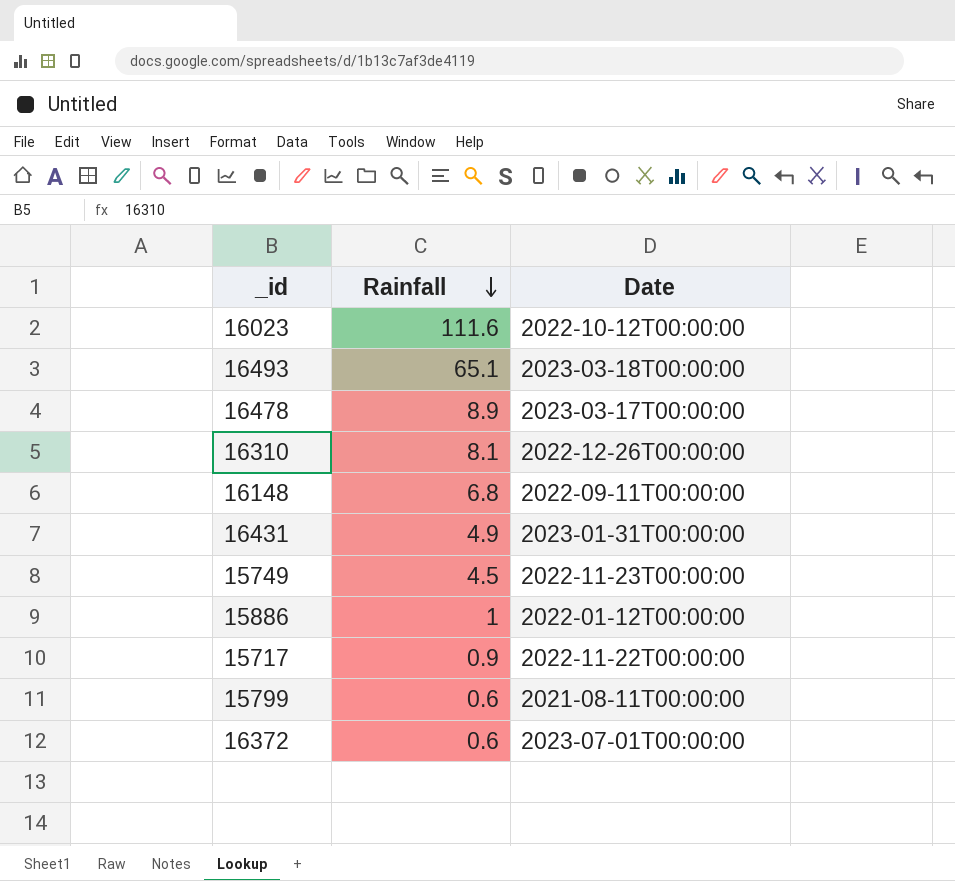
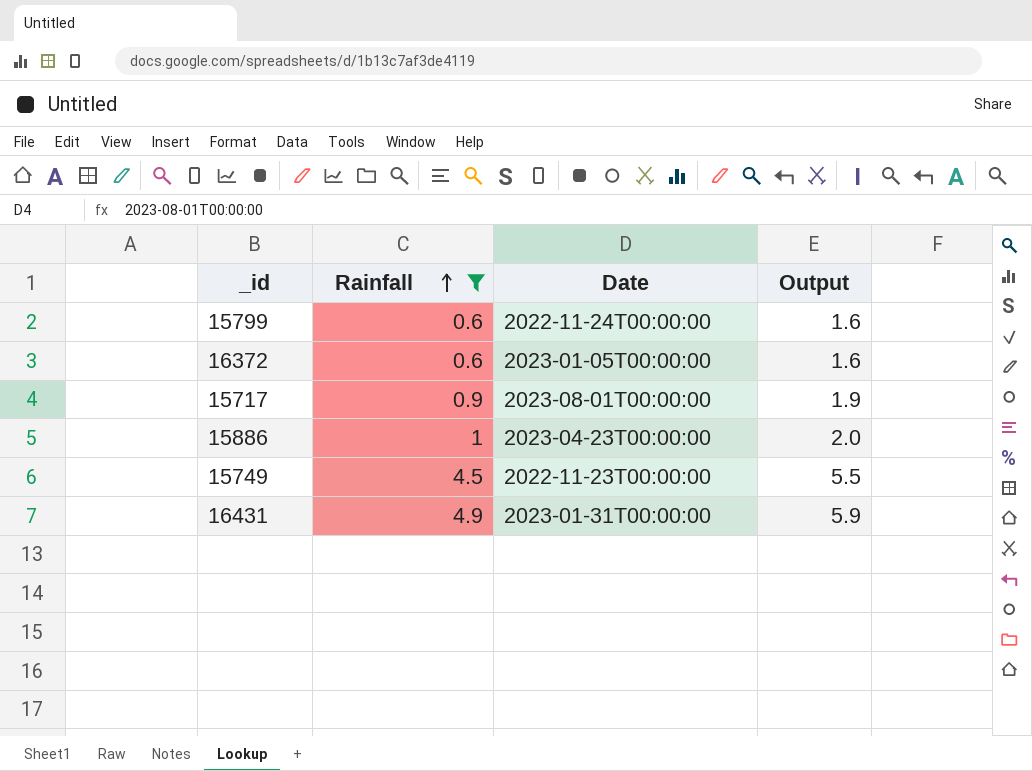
filter: none -> Rainfall <= 4.9
row order: Rainfall descending -> Rainfall ascending
column Output | formula: none -> [Rainfall] + 1
15799 | Date: 2021-08-11T00:00:00 -> 2022-11-24T00:00:00
16372 | Date: 2023-07-01T00:00:00 -> 2023-01-05T00:00:00
15717 | Date: 2022-11-22T00:00:00 -> 2023-08-01T00:00:00
15886 | Date: 2022-01-12T00:00:00 -> 2023-04-23T00:00:00

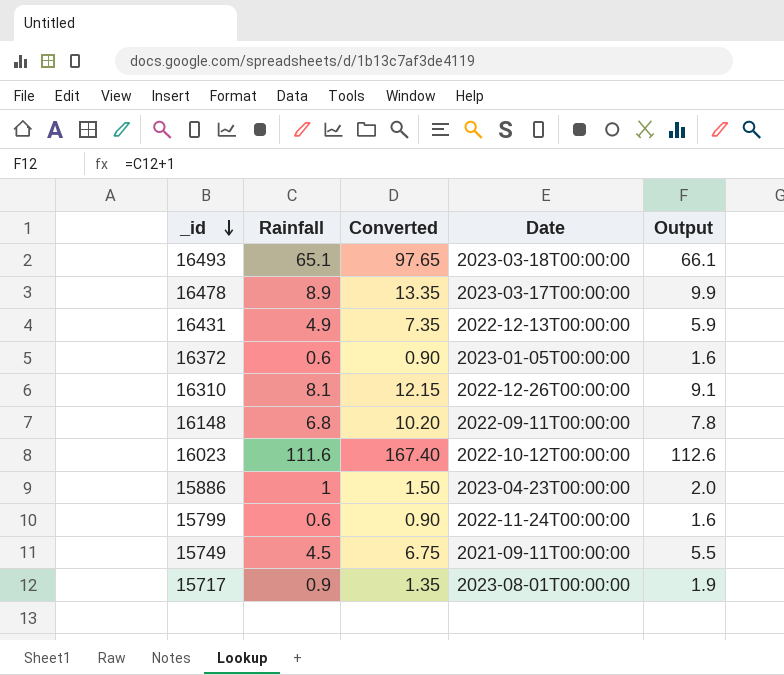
filter: Rainfall <= 4.9 -> none
row order: Rainfall ascending -> _id descending
column Converted | formula: none -> [Rainfall] * 1.5
16431 | Date: 2023-01-31T00:00:00 -> 2022-12-13T00:00:00
15749 | Date: 2022-11-23T00:00:00 -> 2021-09-11T00:00:00

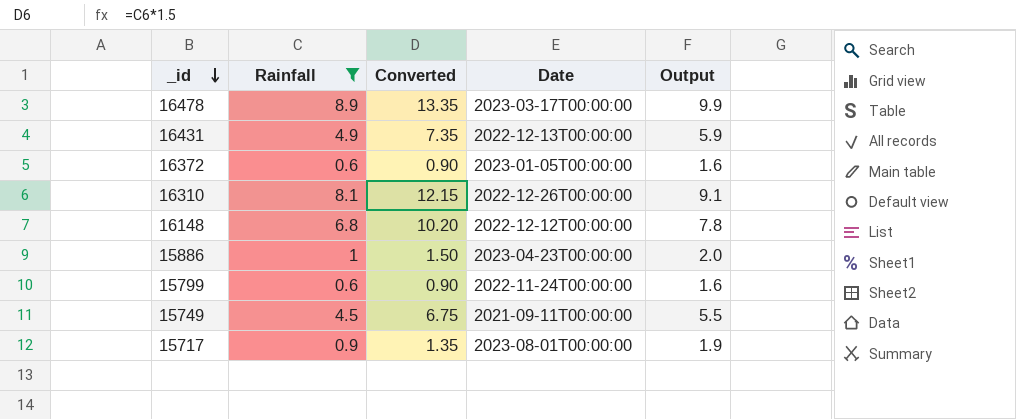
filter: none -> Rainfall <= 8.9
16148 | Date: 2022-09-11T00:00:00 -> 2022-12-12T00:00:00

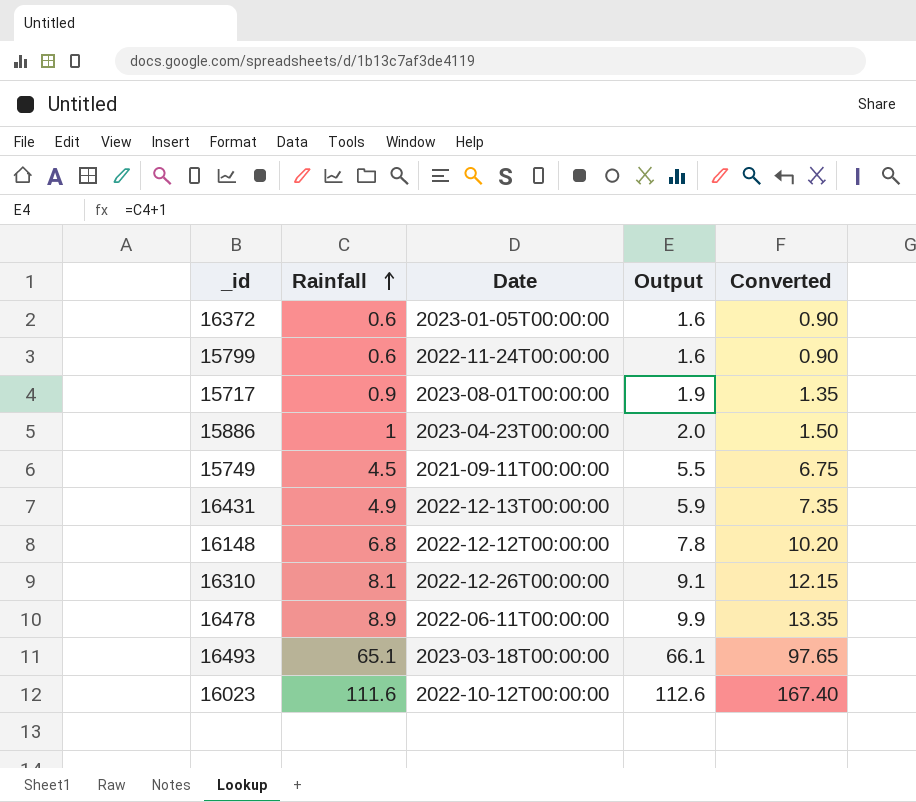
filter: Rainfall <= 8.9 -> none
row order: _id descending -> Rainfall ascending
column Converted | position: 3 -> 5
16478 | Date: 2023-03-17T00:00:00 -> 2022-06-11T00:00:00

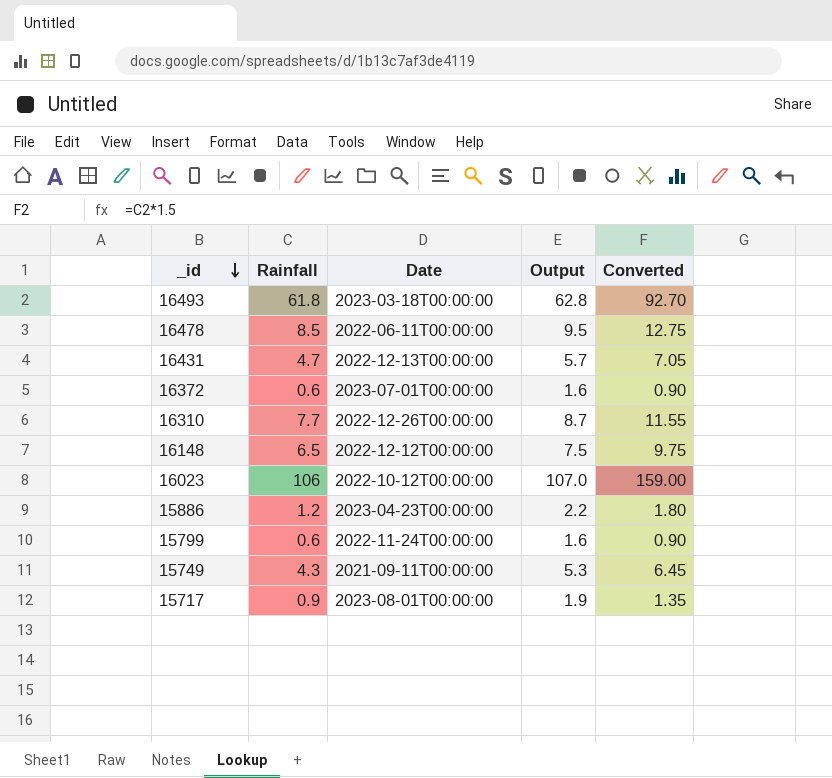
row order: Rainfall ascending -> _id descending
16493 | Rainfall: 65.1 -> 61.8
16493 | Output: 66.1 -> 62.8
16493 | Converted: 97.65 -> 92.70
16478 | Rainfall: 8.9 -> 8.5
16478 | Output: 9.9 -> 9.5
16478 | Converted: 13.35 -> 12.75
16431 | Rainfall: 4.9 -> 4.7
16431 | Output: 5.9 -> 5.7
16431 | Converted: 7.35 -> 7.05
16372 | Date: 2023-01-05T00:00:00 -> 2023-07-01T00:00:00
16310 | Rainfall: 8.1 -> 7.7
16310 | Output: 9.1 -> 8.7
16310 | Converted: 12.15 -> 11.55
16148 | Rainfall: 6.8 -> 6.5
16148 | Output: 7.8 -> 7.5
16148 | Converted: 10.20 -> 9.75
16023 | Rainfall: 111.6 -> 106
16023 | Output: 112.6 -> 107.0
16023 | Converted: 167.40 -> 159.00
15886 | Rainfall: 1 -> 1.2
15886 | Output: 2.0 -> 2.2
15886 | Converted: 1.50 -> 1.80
15749 | Rainfall: 4.5 -> 4.3
15749 | Output: 5.5 -> 5.3
15749 | Converted: 6.75 -> 6.45

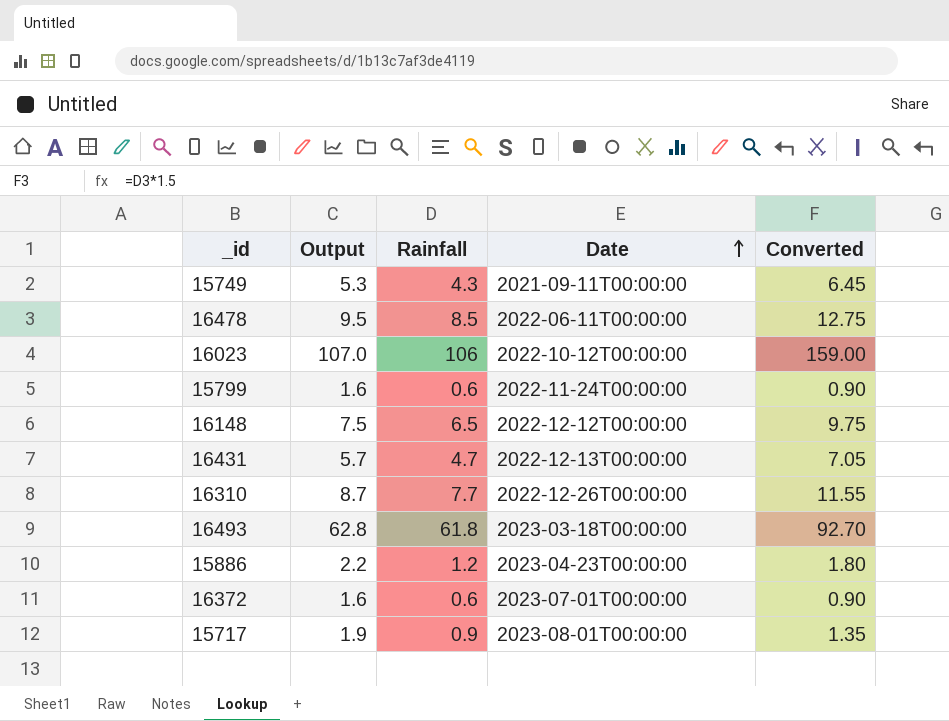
row order: _id descending -> Date ascending
column Output | position: 4 -> 2

